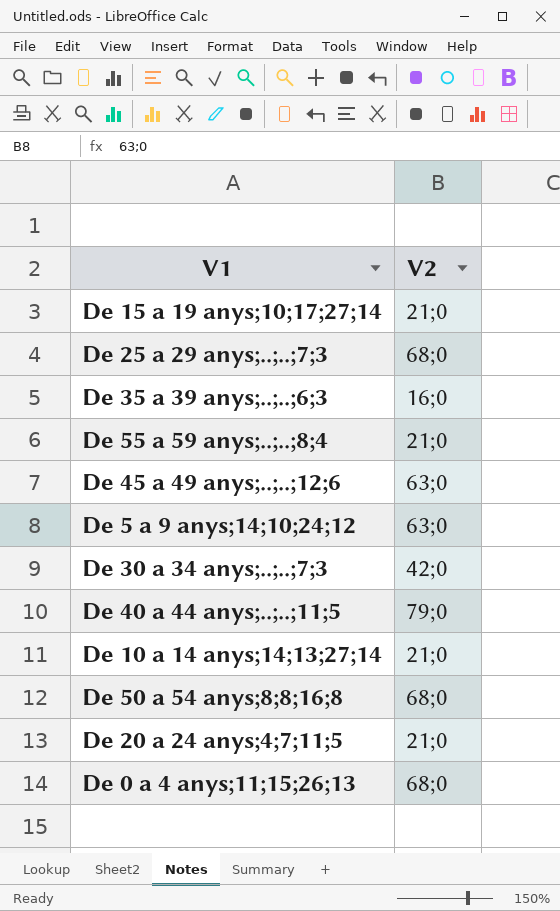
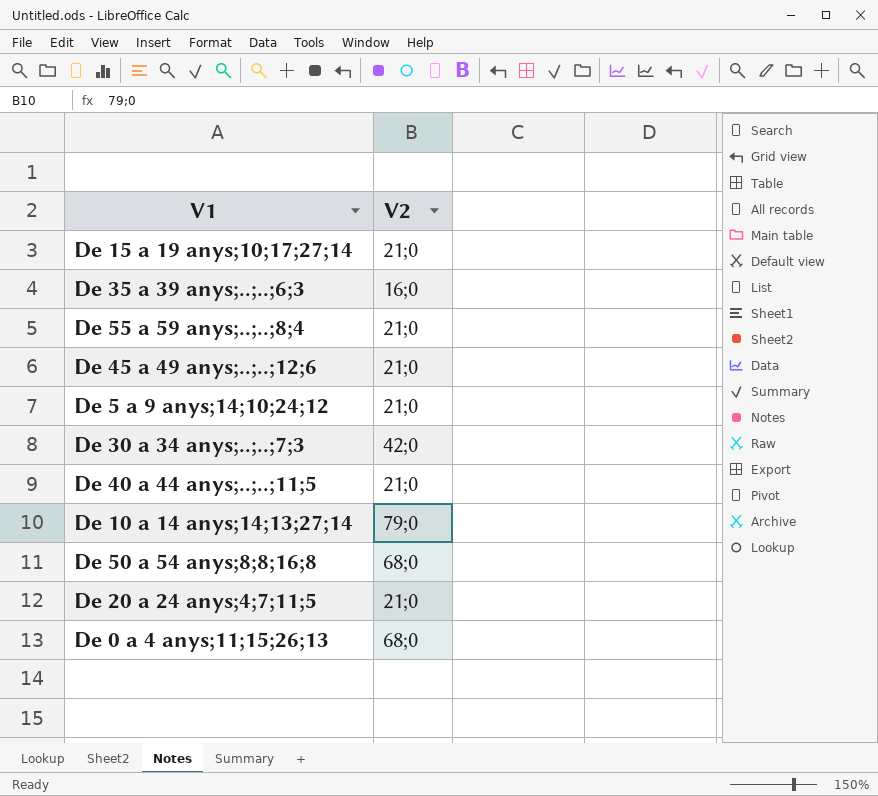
row De 25 a 29 anys;..;..;7;3: 68;0 -> none
De 45 a 49 anys;..;..;12;6 | V2: 63;0 -> 21;0
De 5 a 9 anys;14;10;24;12 | V2: 63;0 -> 21;0
De 40 a 44 anys;..;..;11;5 | V2: 79;0 -> 21;0
De 10 a 14 anys;14;13;27;14 | V2: 21;0 -> 79;0

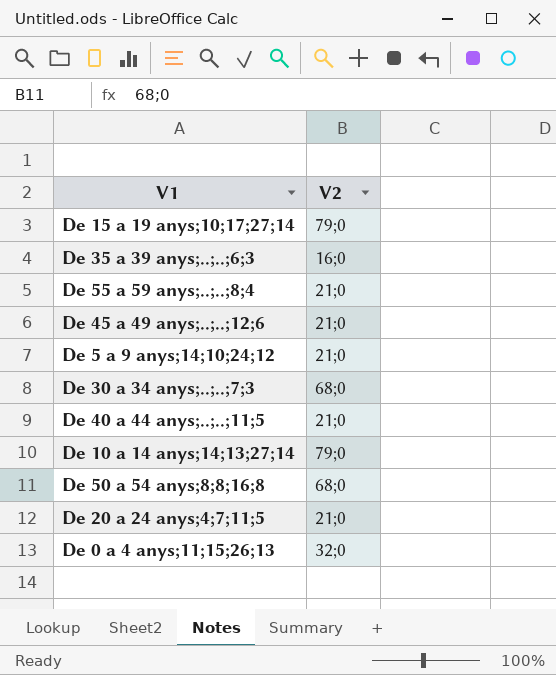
De 15 a 19 anys;10;17;27;14 | V2: 21;0 -> 79;0
De 30 a 34 anys;..;..;7;3 | V2: 42;0 -> 68;0
De 0 a 4 anys;11;15;26;13 | V2: 68;0 -> 32;0

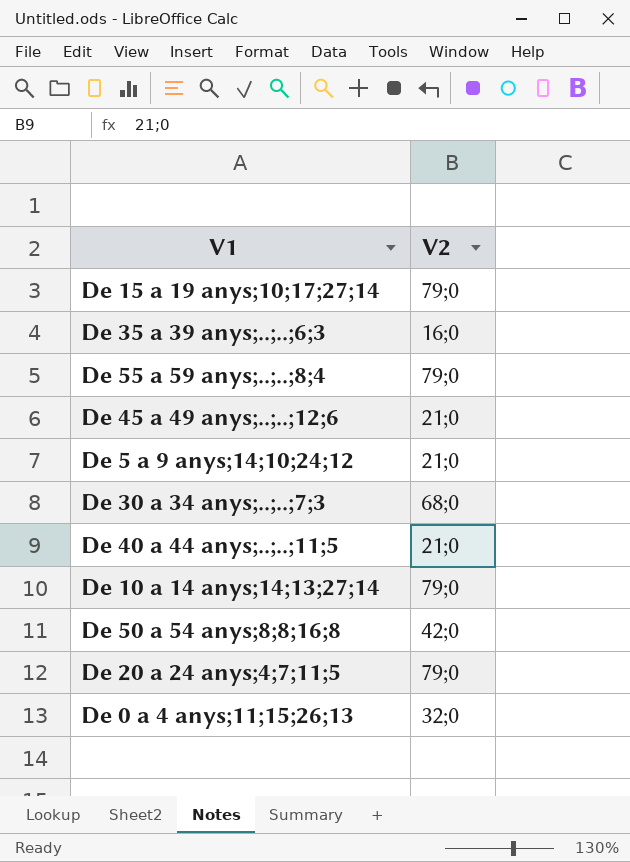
De 55 a 59 anys;..;..;8;4 | V2: 21;0 -> 79;0
De 50 a 54 anys;8;8;16;8 | V2: 68;0 -> 42;0
De 20 a 24 anys;4;7;11;5 | V2: 21;0 -> 79;0

